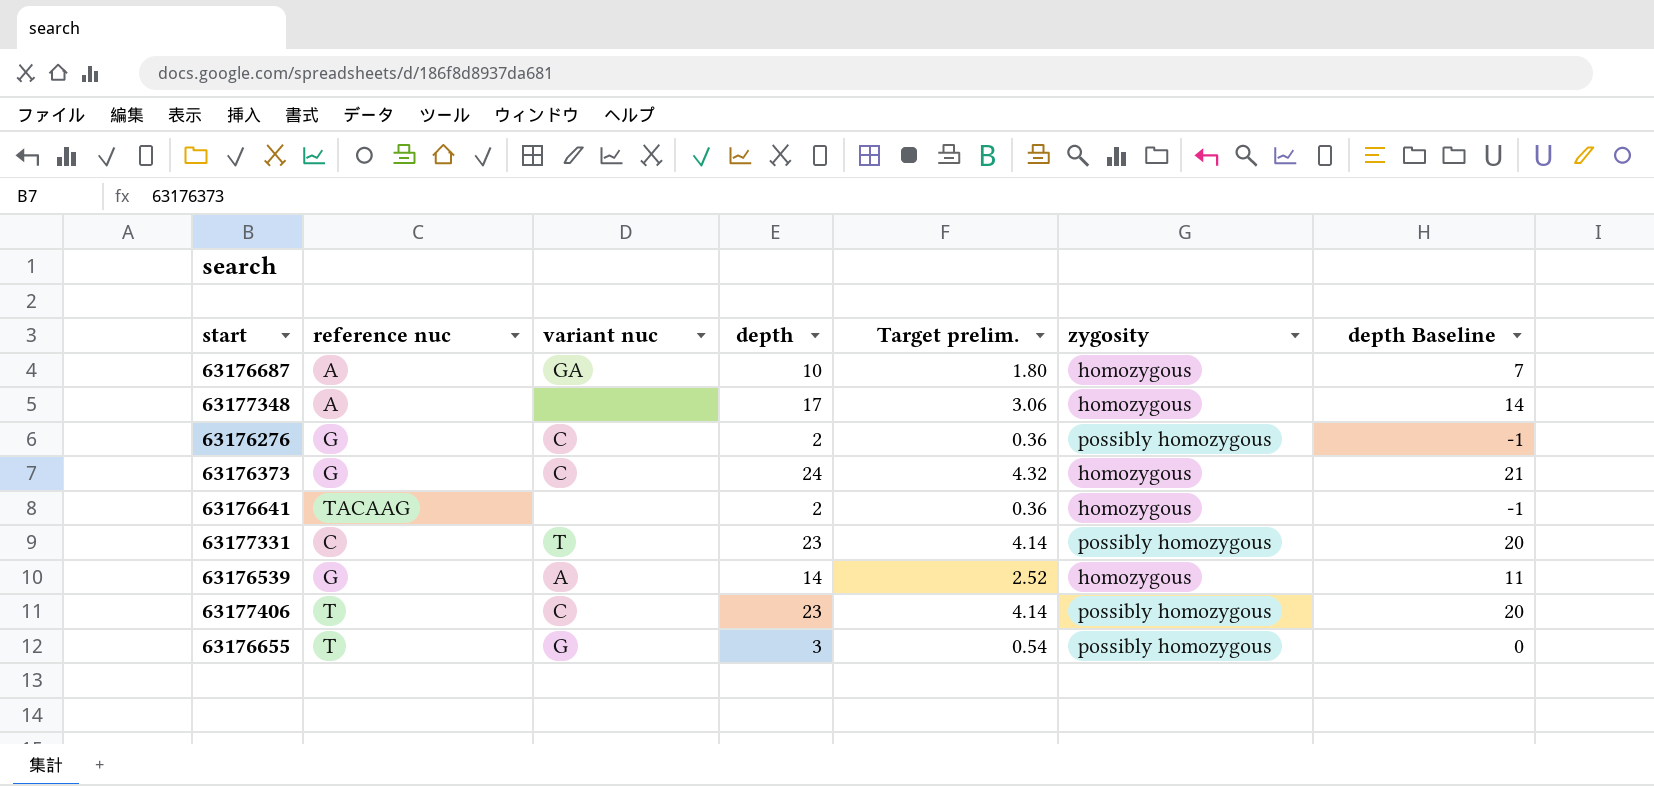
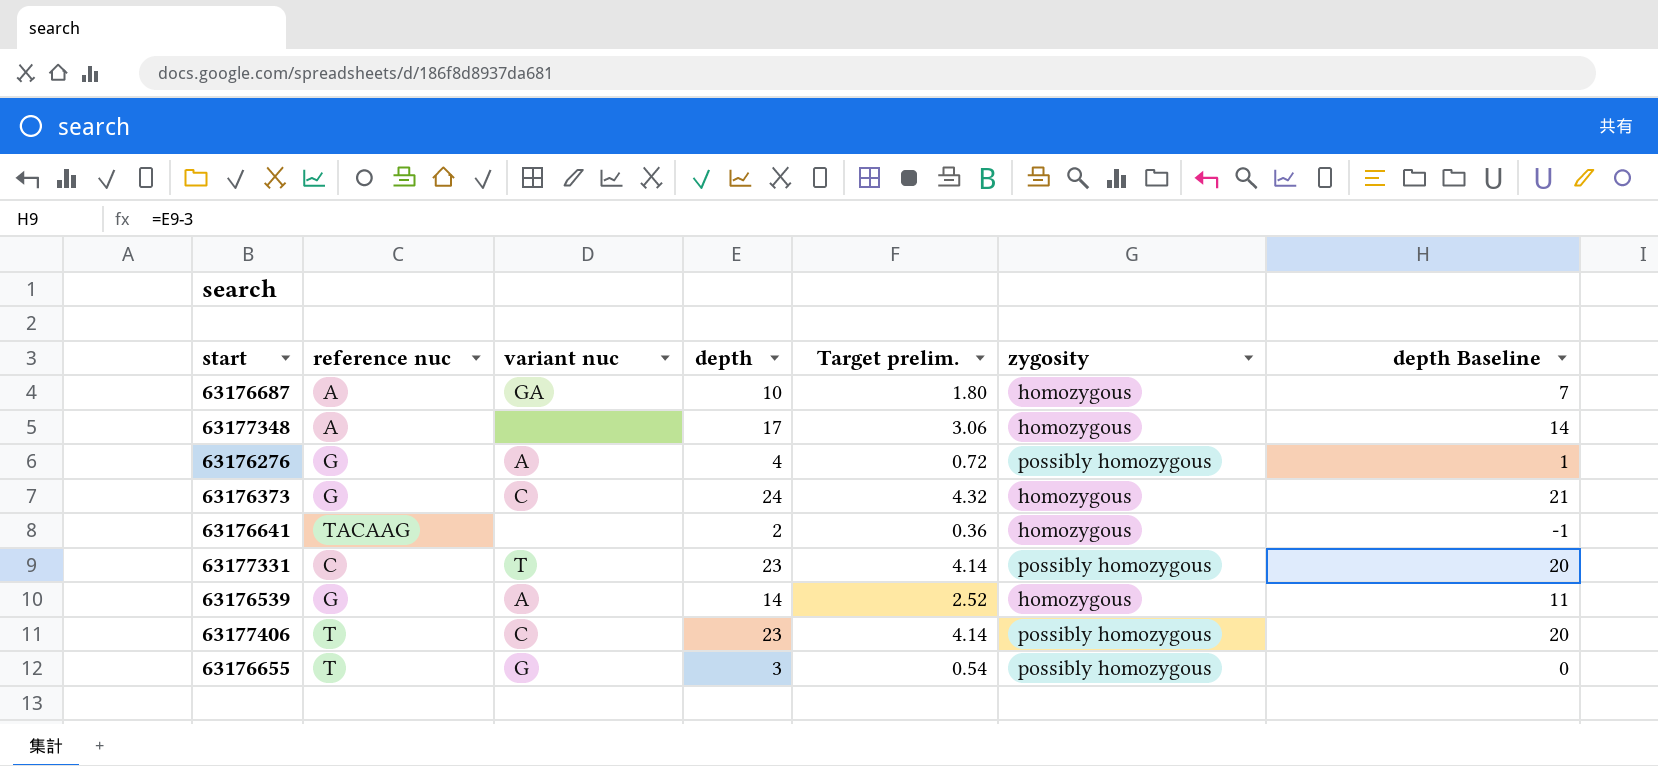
63176276 | variant nuc: C -> A
63176276 | depth: 2 -> 4
63176276 | Target prelim.: 0.36 -> 0.72
63176276 | depth Baseline: -1 -> 1

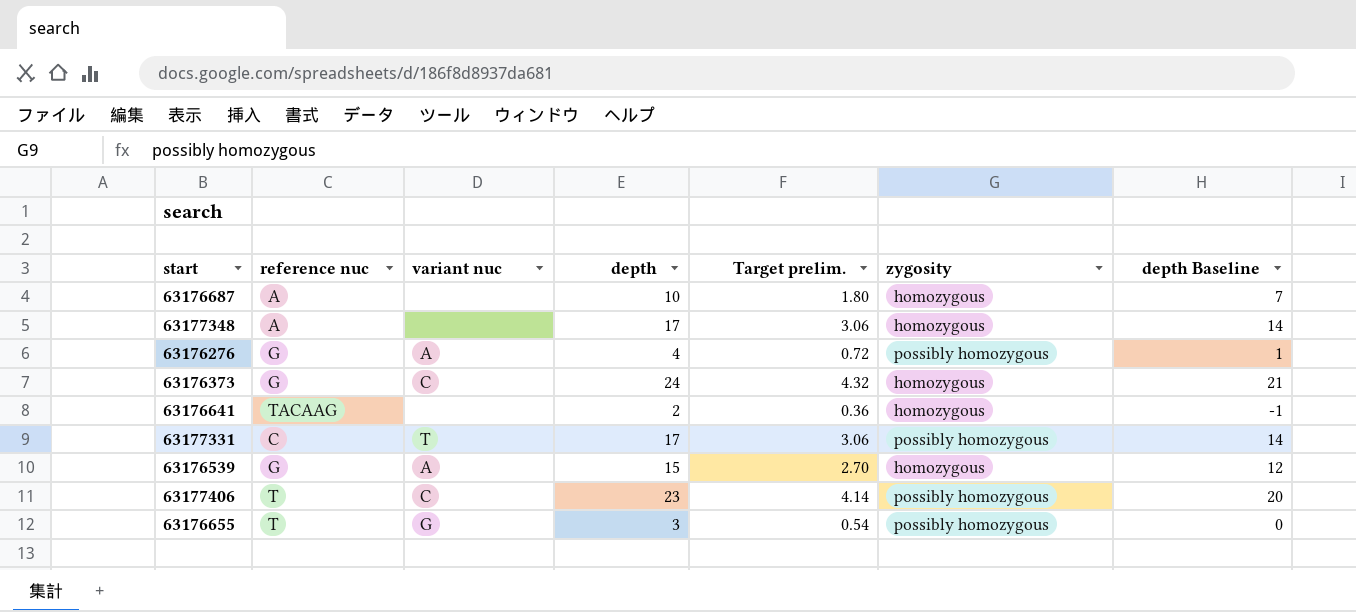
63176687 | variant nuc: GA -> none
63177331 | depth: 23 -> 17
63177331 | Target prelim.: 4.14 -> 3.06
63177331 | depth Baseline: 20 -> 14
63176539 | depth: 14 -> 15
63176539 | Target prelim.: 2.52 -> 2.70
63176539 | depth Baseline: 11 -> 12

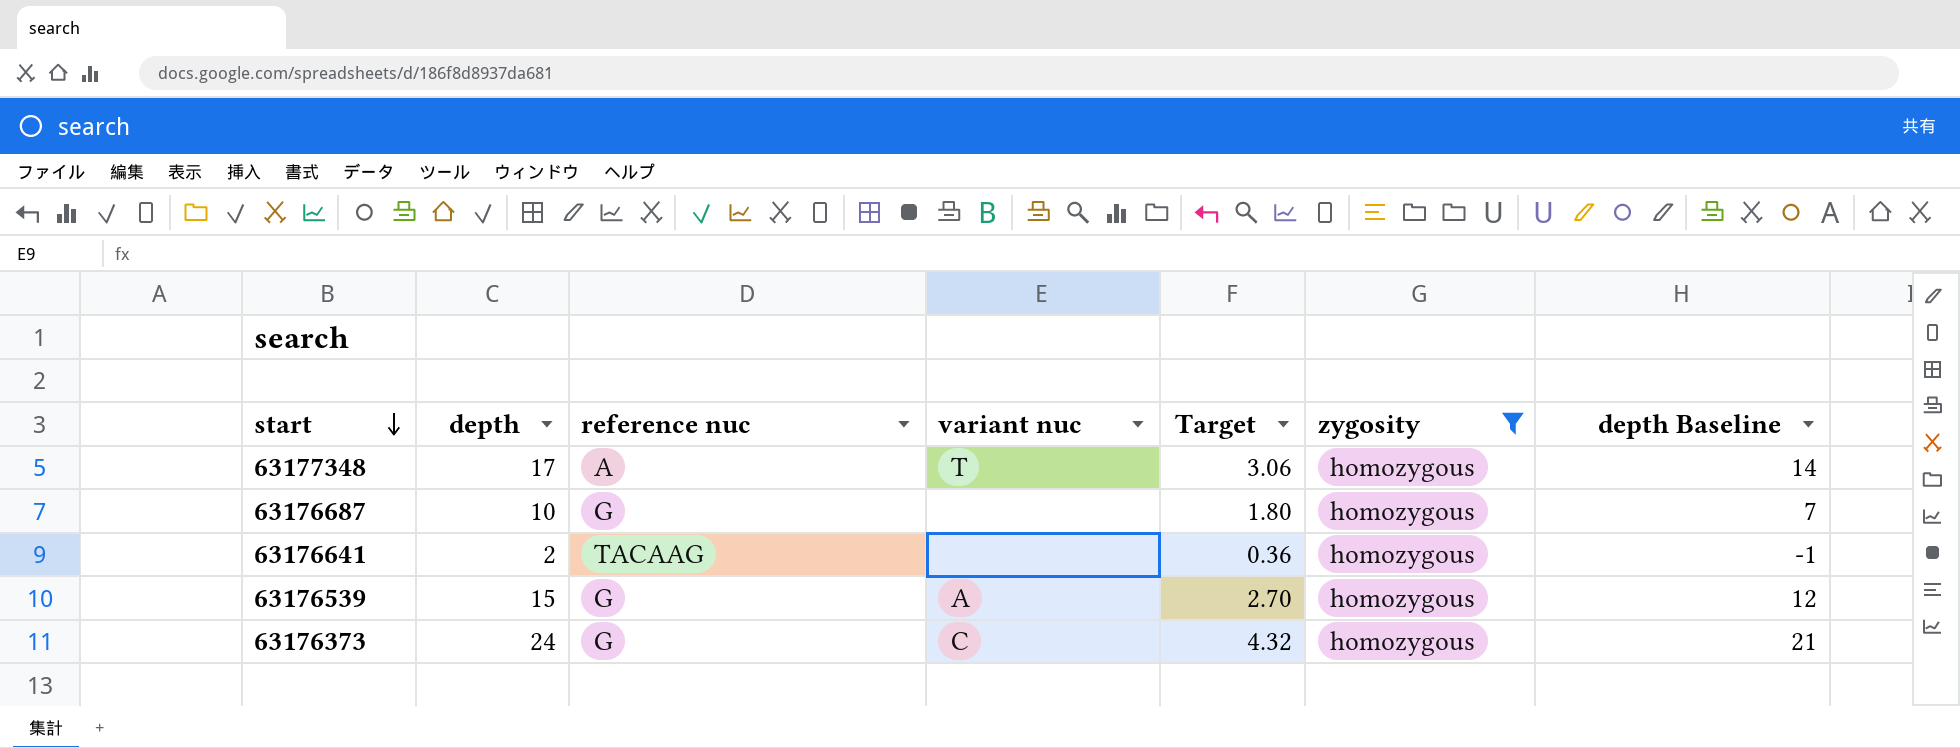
filter: none -> zygosity = homozygous
row order: none -> start descending
column depth | position: 4 -> 2
column name: Target prelim. -> Target
63177348 | variant nuc: none -> T
63176687 | reference nuc: A -> G

